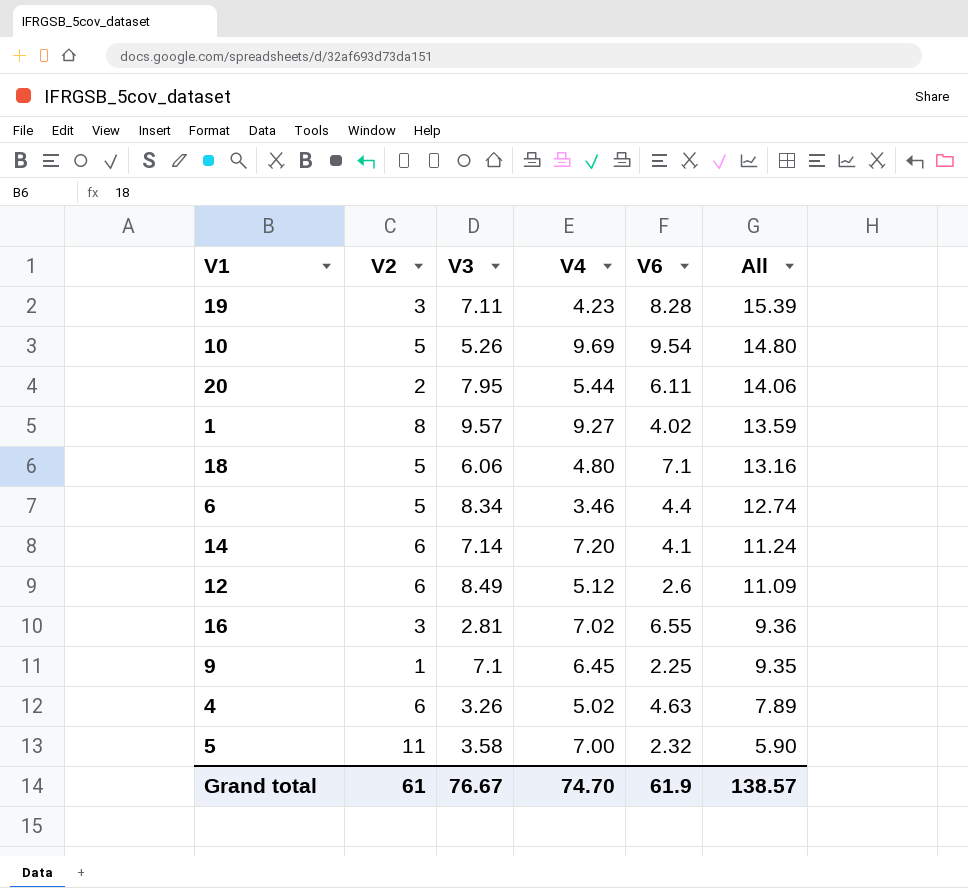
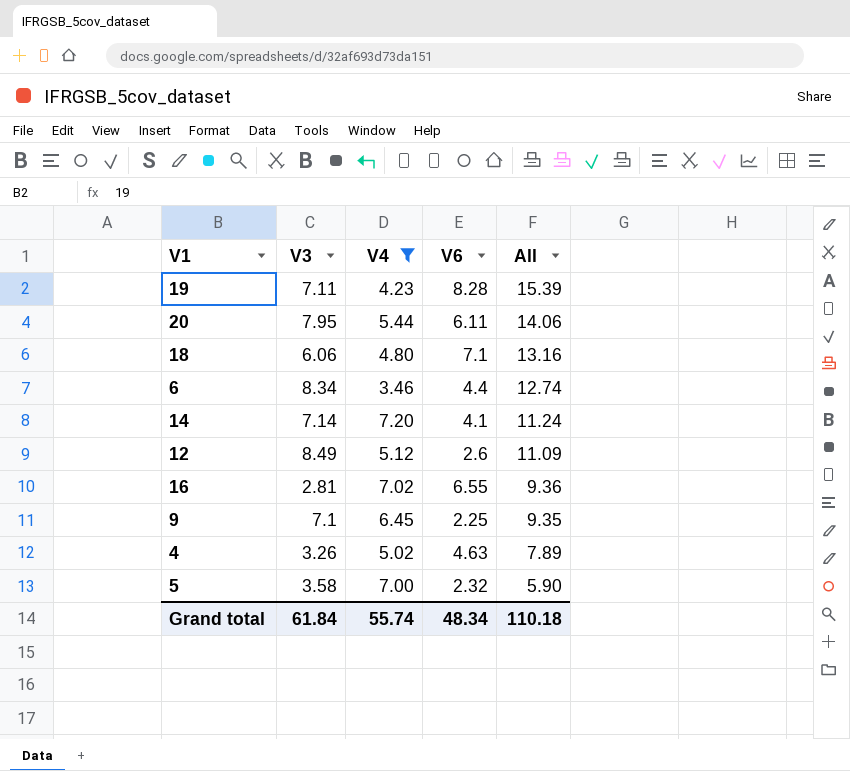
filter: none -> V4 <= 7.20
column V2 | position: 2 -> none
Grand total | V3: 76.67 -> 61.84
Grand total | V4: 74.70 -> 55.74
Grand total | V6: 61.9 -> 48.34
Grand total | All: 138.57 -> 110.18

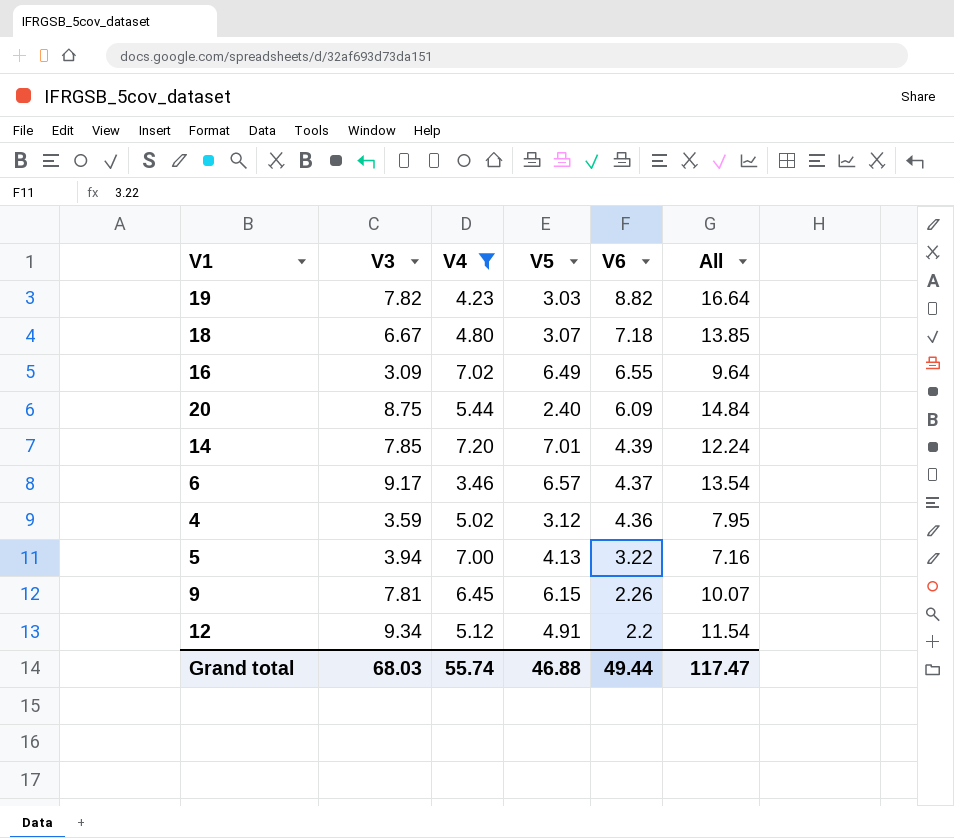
row order: All descending -> V6 descending
column V5 | position: none -> 4
19 | V3: 7.11 -> 7.82
19 | V6: 8.28 -> 8.82
19 | All: 15.39 -> 16.64
18 | V3: 6.06 -> 6.67
18 | V6: 7.1 -> 7.18
18 | All: 13.16 -> 13.85
16 | V3: 2.81 -> 3.09
16 | All: 9.36 -> 9.64
20 | V3: 7.95 -> 8.75
20 | V6: 6.11 -> 6.09
20 | All: 14.06 -> 14.84
14 | V3: 7.14 -> 7.85
14 | V6: 4.1 -> 4.39
14 | All: 11.24 -> 12.24
6 | V3: 8.34 -> 9.17
6 | V6: 4.4 -> 4.37
6 | All: 12.74 -> 13.54
4 | V3: 3.26 -> 3.59
4 | V6: 4.63 -> 4.36
4 | All: 7.89 -> 7.95
5 | V3: 3.58 -> 3.94
5 | V6: 2.32 -> 3.22
5 | All: 5.90 -> 7.16
9 | V3: 7.1 -> 7.81
9 | V6: 2.25 -> 2.26
9 | All: 9.35 -> 10.07
12 | V3: 8.49 -> 9.34
12 | V6: 2.6 -> 2.2
12 | All: 11.09 -> 11.54
Grand total | V3: 61.84 -> 68.03
Grand total | V6: 48.34 -> 49.44
Grand total | All: 110.18 -> 117.47

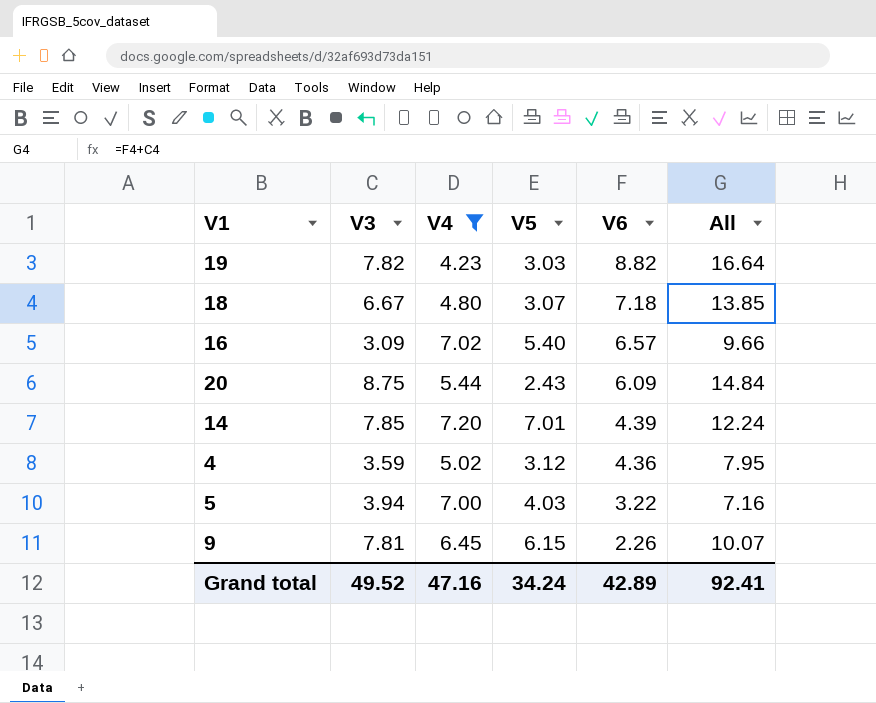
row 6: 9.17 | 3.46 | 6.57 | 4.37 | 13.54 -> none
row 12: 9.34 | 5.12 | 4.91 | 2.2 | 11.54 -> none
16 | V5: 6.49 -> 5.40
16 | V6: 6.55 -> 6.57
16 | All: 9.64 -> 9.66
20 | V5: 2.40 -> 2.43
5 | V5: 4.13 -> 4.03
Grand total | V3: 68.03 -> 49.52
Grand total | V4: 55.74 -> 47.16
Grand total | V5: 46.88 -> 34.24
Grand total | V6: 49.44 -> 42.89
Grand total | All: 117.47 -> 92.41

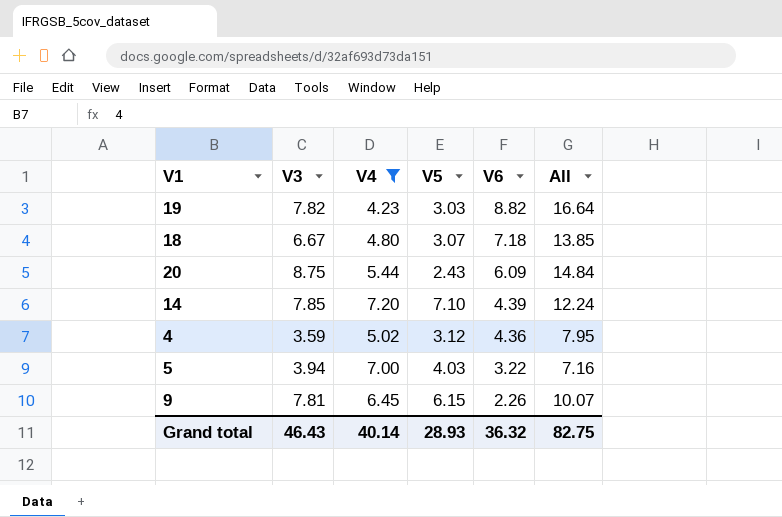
row 16: 3.09 | 7.02 | 5.40 | 6.57 | 9.66 -> none
14 | V5: 7.01 -> 7.10
Grand total | V3: 49.52 -> 46.43
Grand total | V4: 47.16 -> 40.14
Grand total | V5: 34.24 -> 28.93
Grand total | V6: 42.89 -> 36.32
Grand total | All: 92.41 -> 82.75

